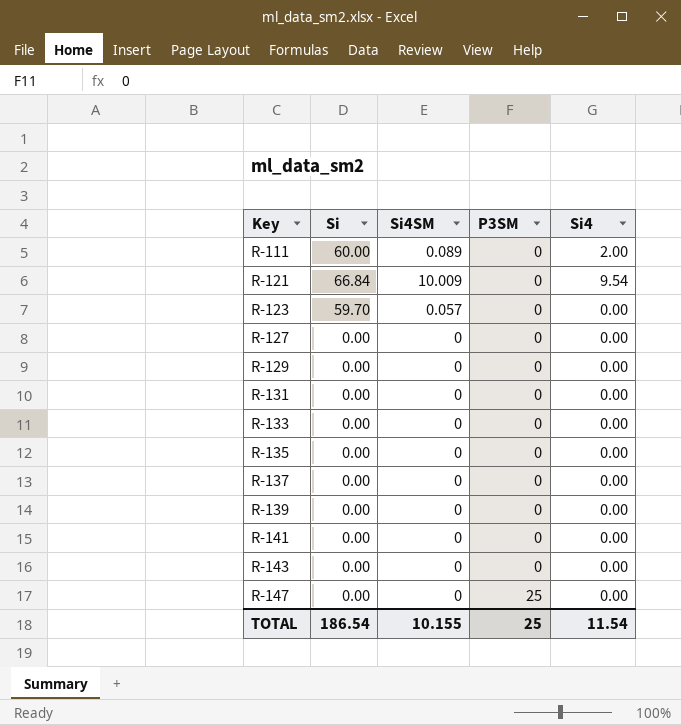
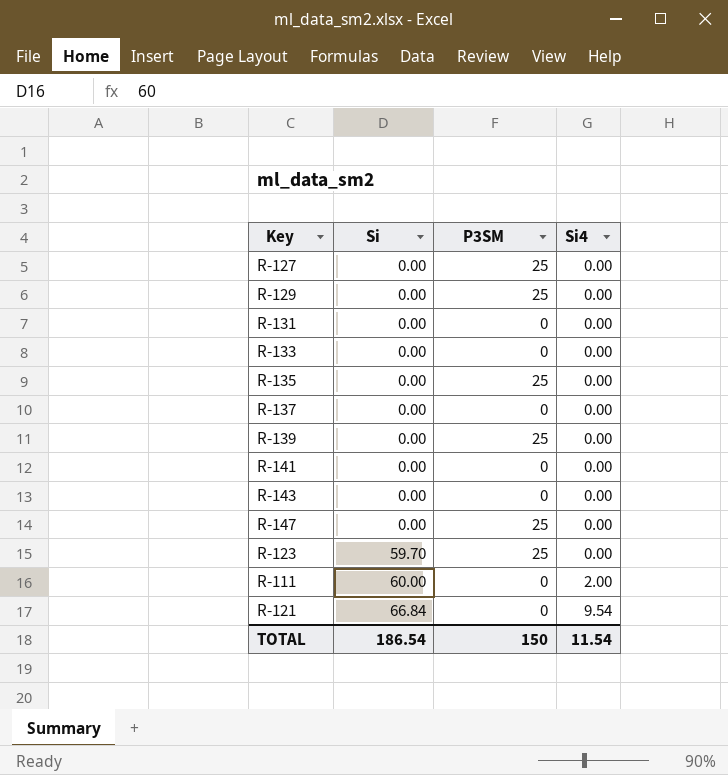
row order: Key ascending -> Si ascending
column Si4SM | position: 3 -> none
R-127 | P3SM: 0 -> 25
R-129 | P3SM: 0 -> 25
R-135 | P3SM: 0 -> 25
R-139 | P3SM: 0 -> 25
R-123 | P3SM: 0 -> 25
TOTAL | P3SM: 25 -> 150

